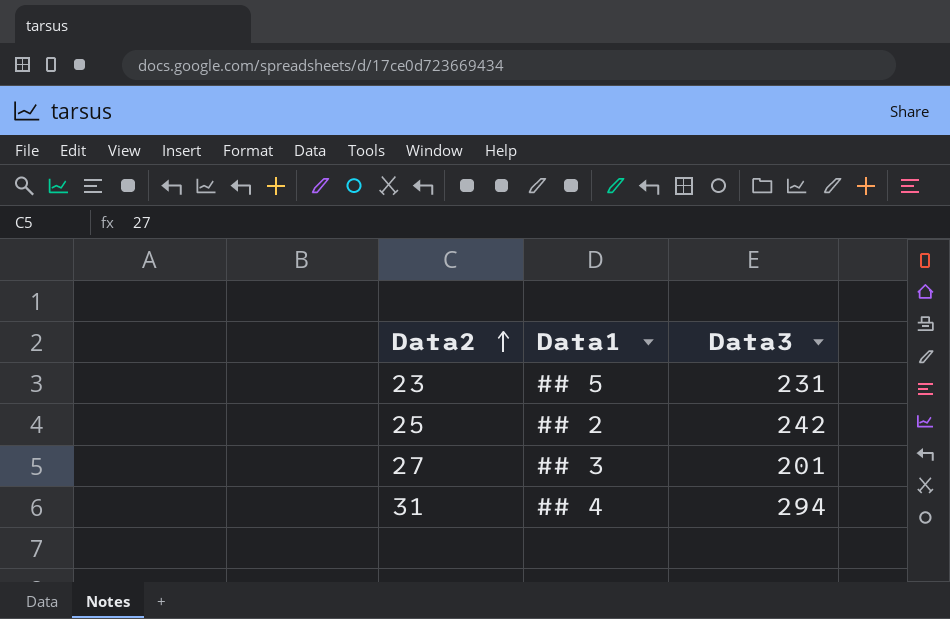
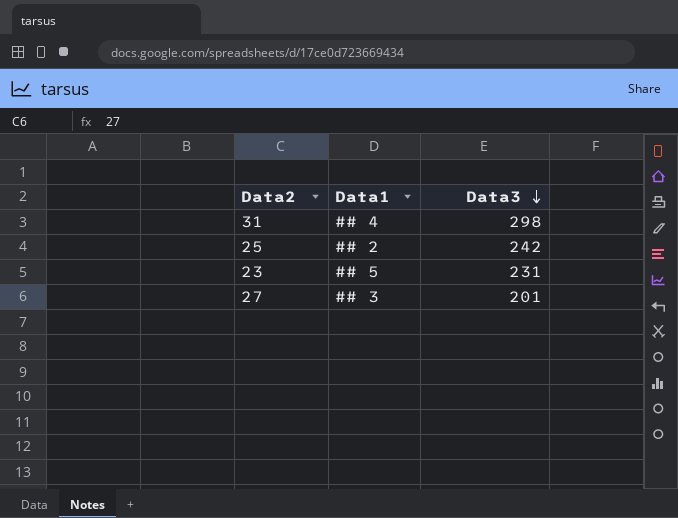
row order: Data2 ascending -> Data3 descending
31 | Data3: 294 -> 298

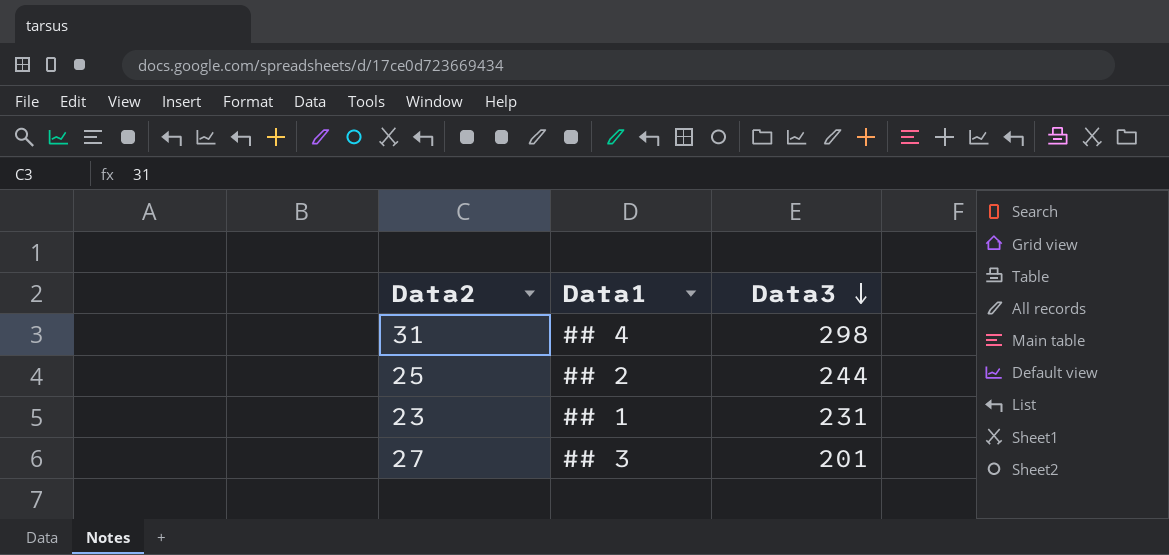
25 | Data3: 242 -> 244
23 | Data1: ## 5 -> ## 1

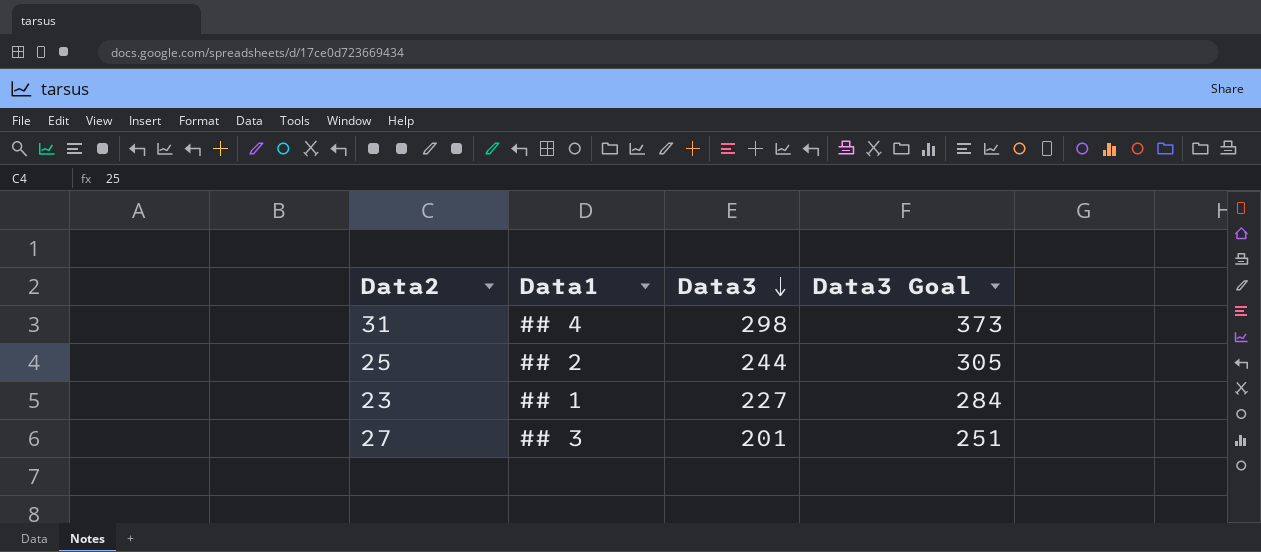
column Data3 Goal | formula: none -> [Data3] * 1.25
23 | Data3: 231 -> 227

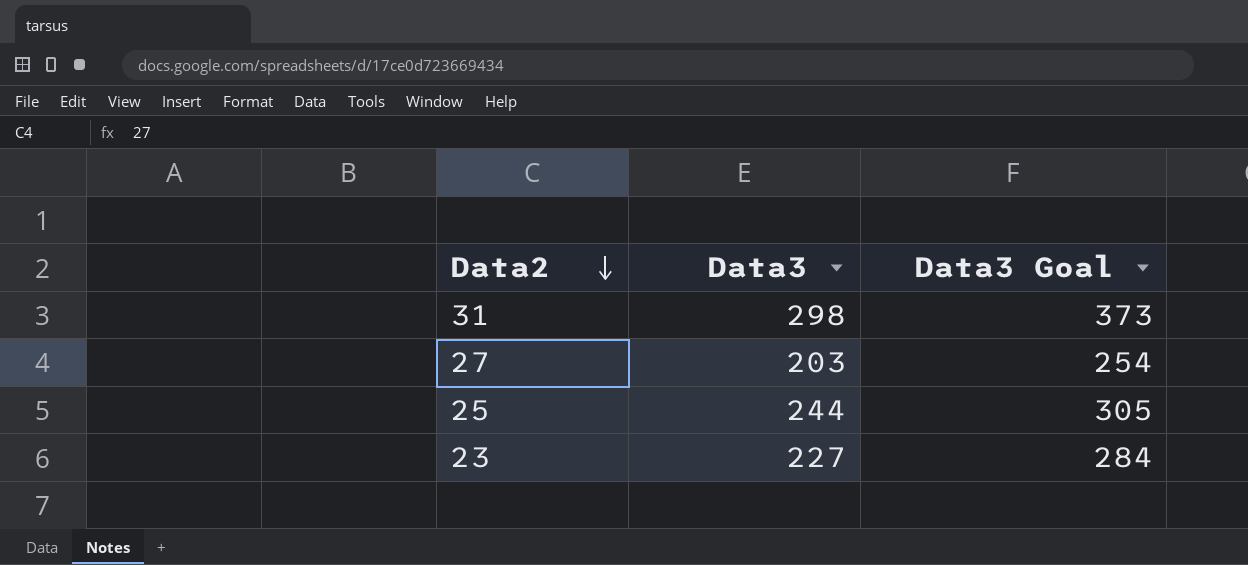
row order: Data3 descending -> Data2 descending
column Data1 | position: 2 -> none
27 | Data3: 201 -> 203
27 | Data3 Goal: 251 -> 254

